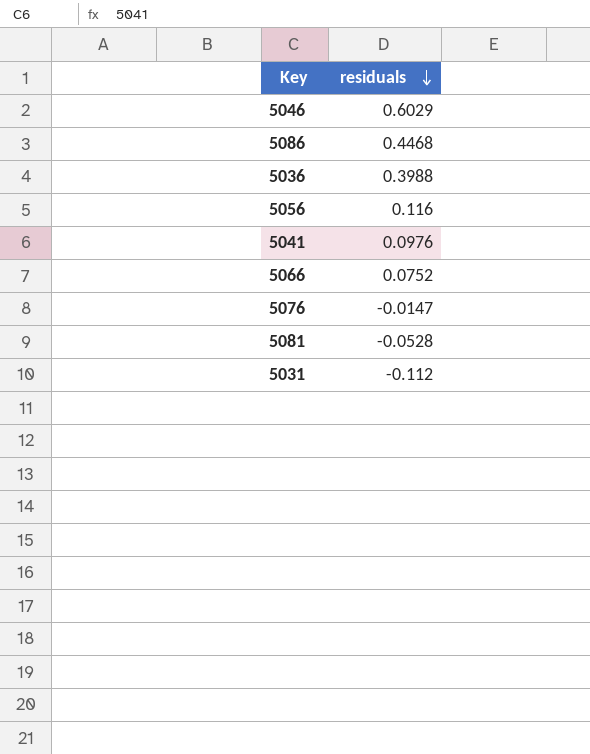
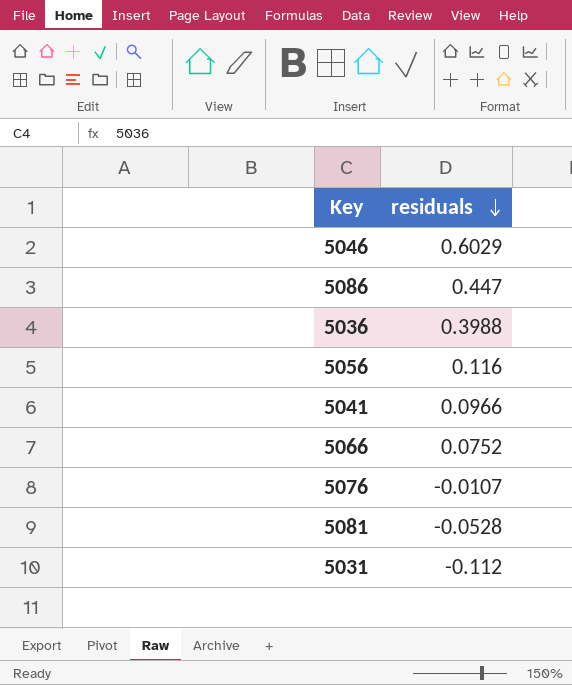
5086 | residuals: 0.4468 -> 0.447
5041 | residuals: 0.0976 -> 0.0966
5076 | residuals: -0.0147 -> -0.0107

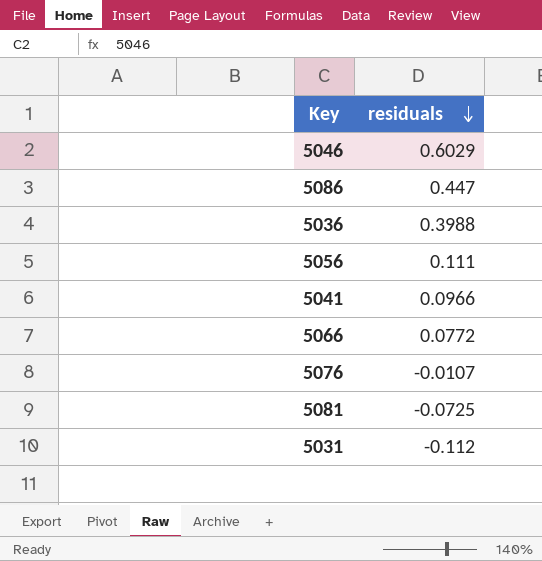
5056 | residuals: 0.116 -> 0.111
5066 | residuals: 0.0752 -> 0.0772
5081 | residuals: -0.0528 -> -0.0725

